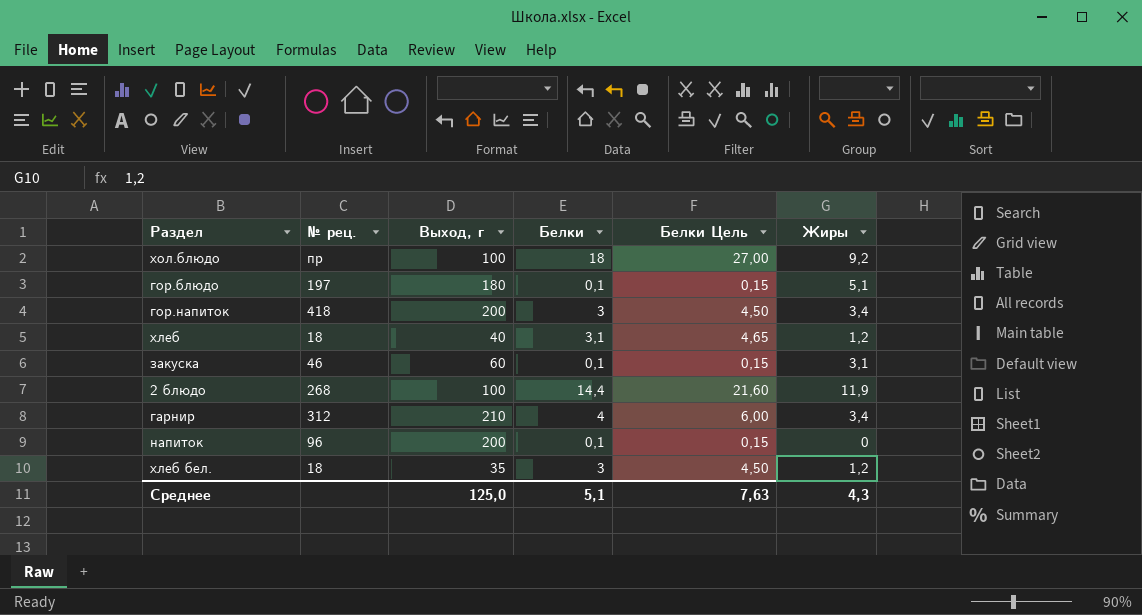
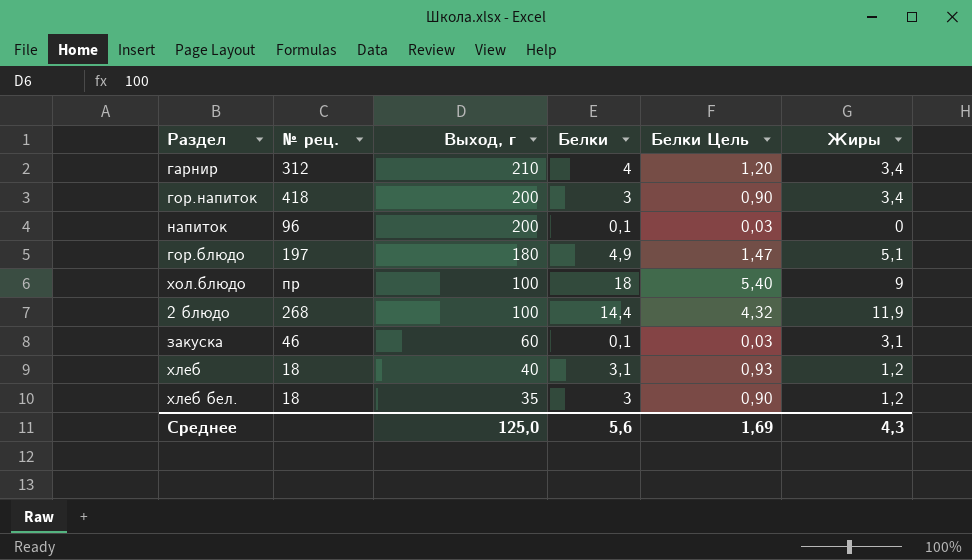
row order: none -> Выход, г descending
column Белки Цель | formula: [Белки] * 1,5 -> [Белки] * 0,3
гор.блюдо | Белки: 0,1 -> 4,9
хол.блюдо | Жиры: 9,2 -> 9
Среднее | Белки: 5,1 -> 5,6
Среднее | Белки Цель: 7,63 -> 1,69

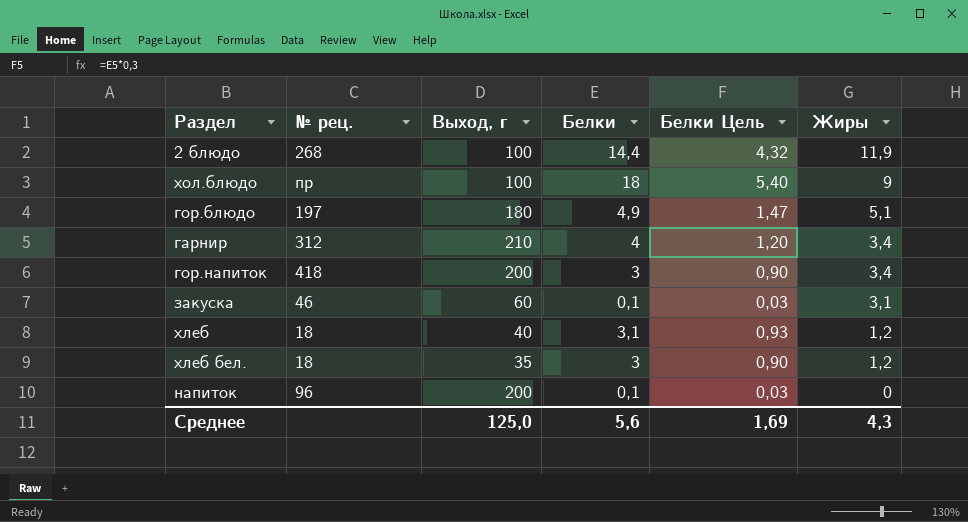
row order: Выход, г descending -> Жиры descending

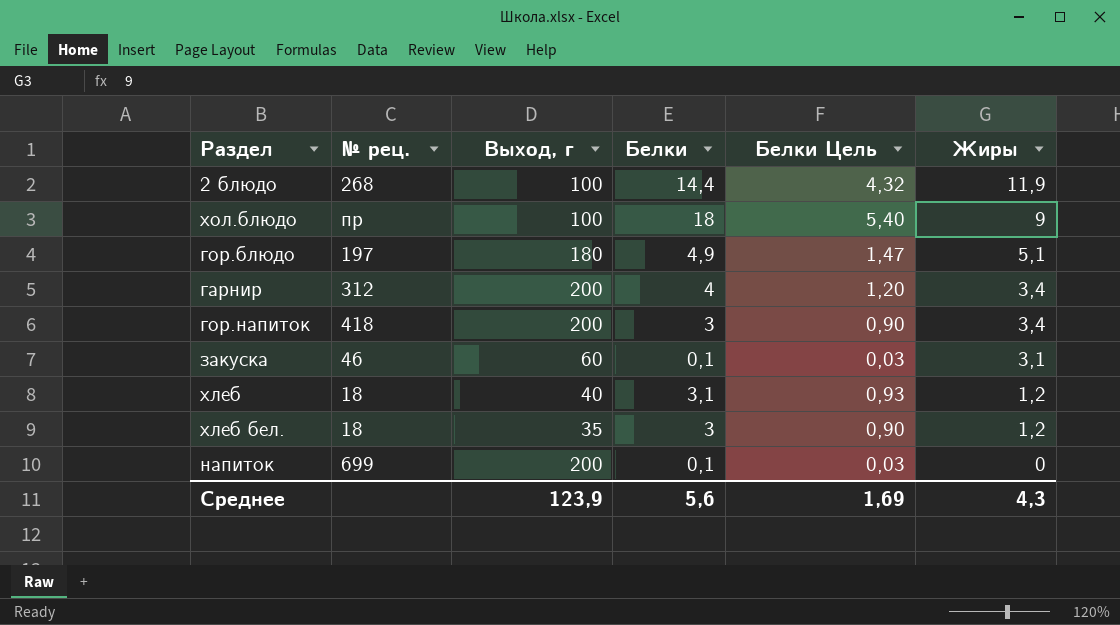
гарнир | Выход, г: 210 -> 200
напиток | № рец.: 96 -> 699
Среднее | Выход, г: 125,0 -> 123,9

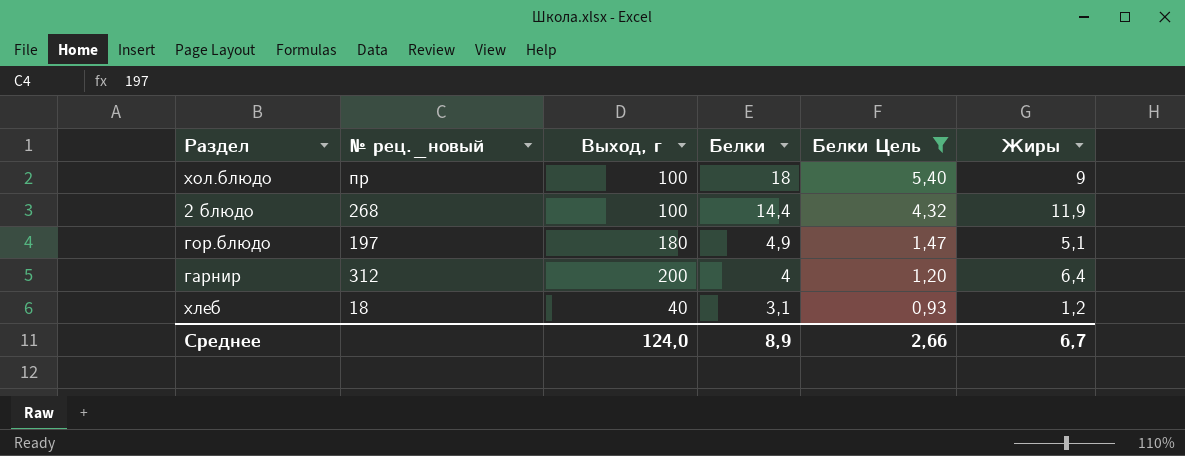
filter: none -> Белки Цель >= 0,93
row order: Жиры descending -> Белки descending
column name: № рец. -> № рец._новый
гарнир | Жиры: 3,4 -> 6,4
Среднее | Выход, г: 123,9 -> 124,0
Среднее | Белки: 5,6 -> 8,9
Среднее | Белки Цель: 1,69 -> 2,66
Среднее | Жиры: 4,3 -> 6,7

